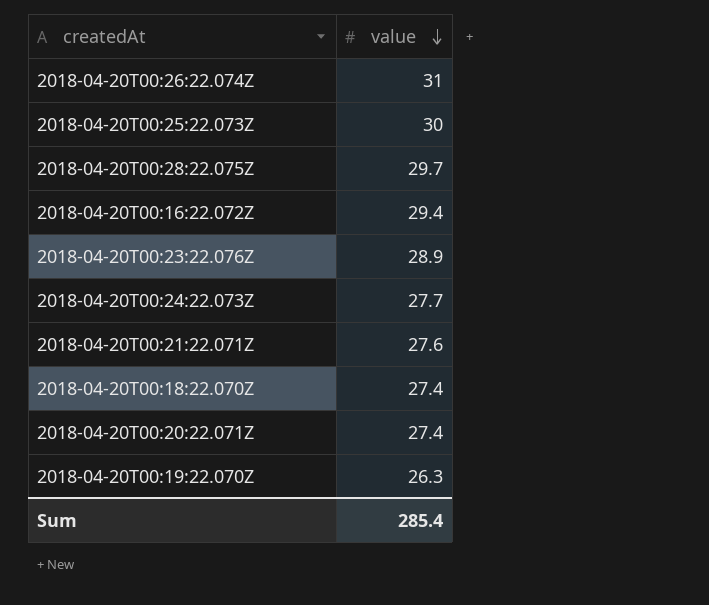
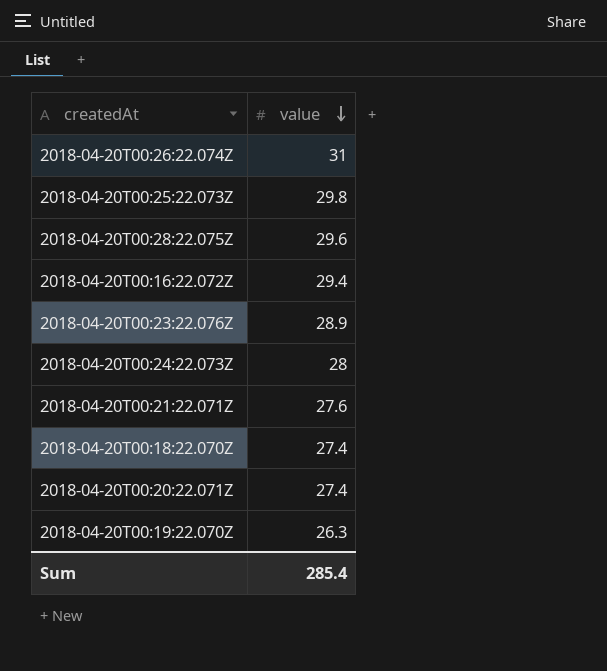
2018-04-20T00:25:22.073Z | value: 30 -> 29.8
2018-04-20T00:28:22.075Z | value: 29.7 -> 29.6
2018-04-20T00:24:22.073Z | value: 27.7 -> 28

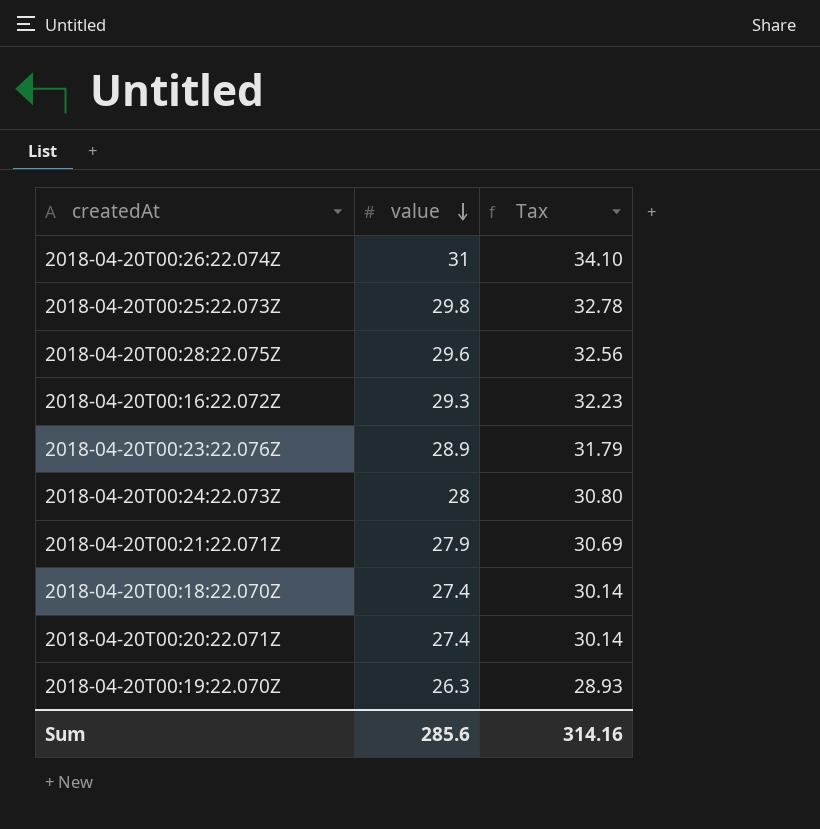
column Tax | formula: none -> [value] * 1.1
2018-04-20T00:16:22.072Z | value: 29.4 -> 29.3
2018-04-20T00:21:22.071Z | value: 27.6 -> 27.9
Sum | value: 285.4 -> 285.6

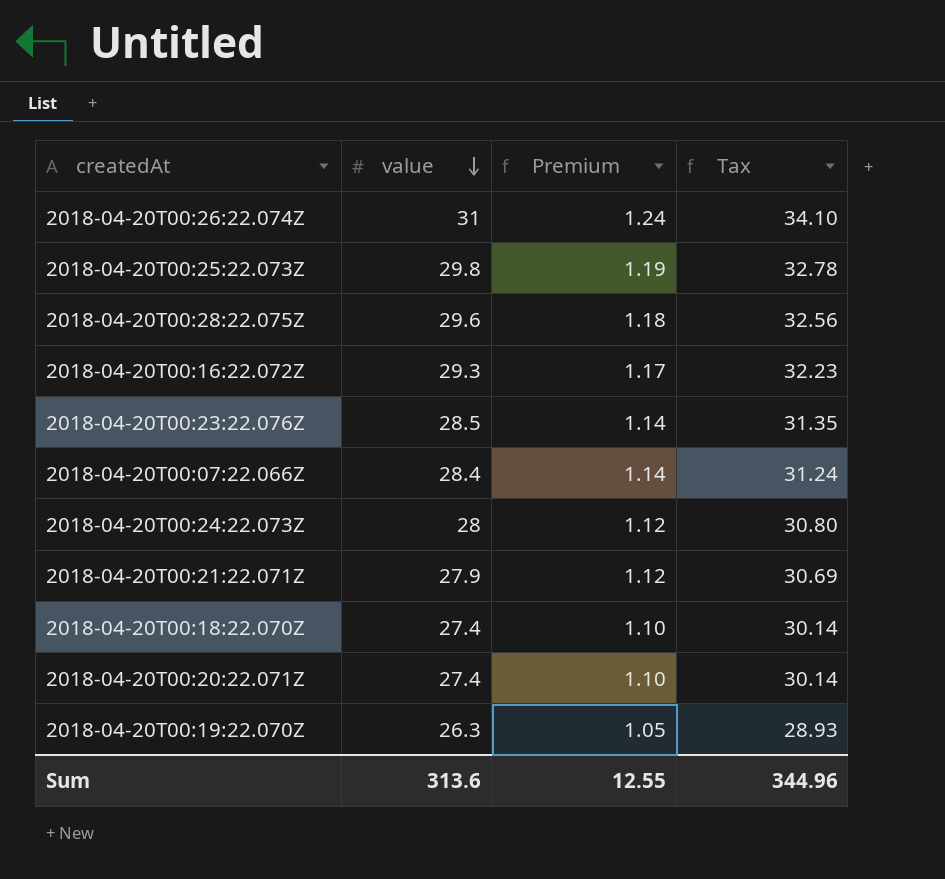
column Premium | formula: none -> [value] * 0.04
2018-04-20T00:23:22.076Z | value: 28.9 -> 28.5
2018-04-20T00:23:22.076Z | Tax: 31.79 -> 31.35
row 2018-04-20T00:07:22.066Z: none -> 28.4 | 1.14 | 31.24
Sum | value: 285.6 -> 313.6
Sum | Tax: 314.16 -> 344.96

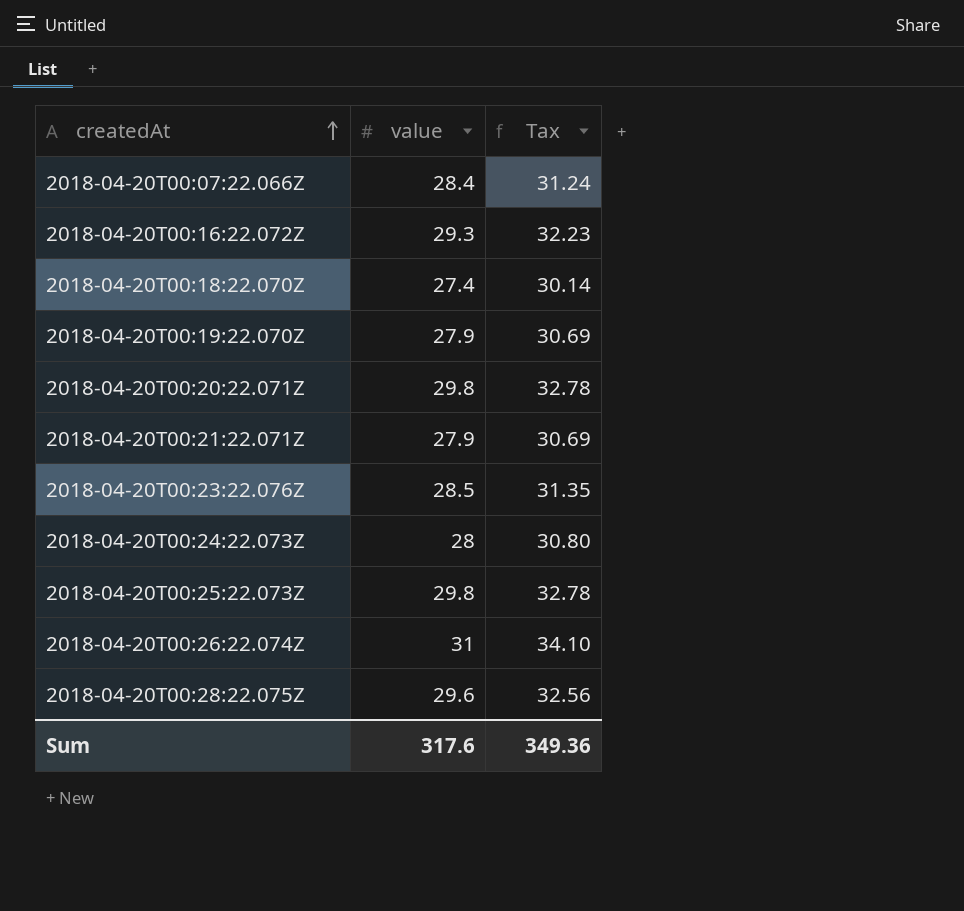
row order: value descending -> createdAt ascending
column Premium | formula: [value] * 0.04 -> none
2018-04-20T00:19:22.070Z | value: 26.3 -> 27.9
2018-04-20T00:19:22.070Z | Tax: 28.93 -> 30.69
2018-04-20T00:20:22.071Z | value: 27.4 -> 29.8
2018-04-20T00:20:22.071Z | Tax: 30.14 -> 32.78
Sum | value: 313.6 -> 317.6
Sum | Tax: 344.96 -> 349.36

